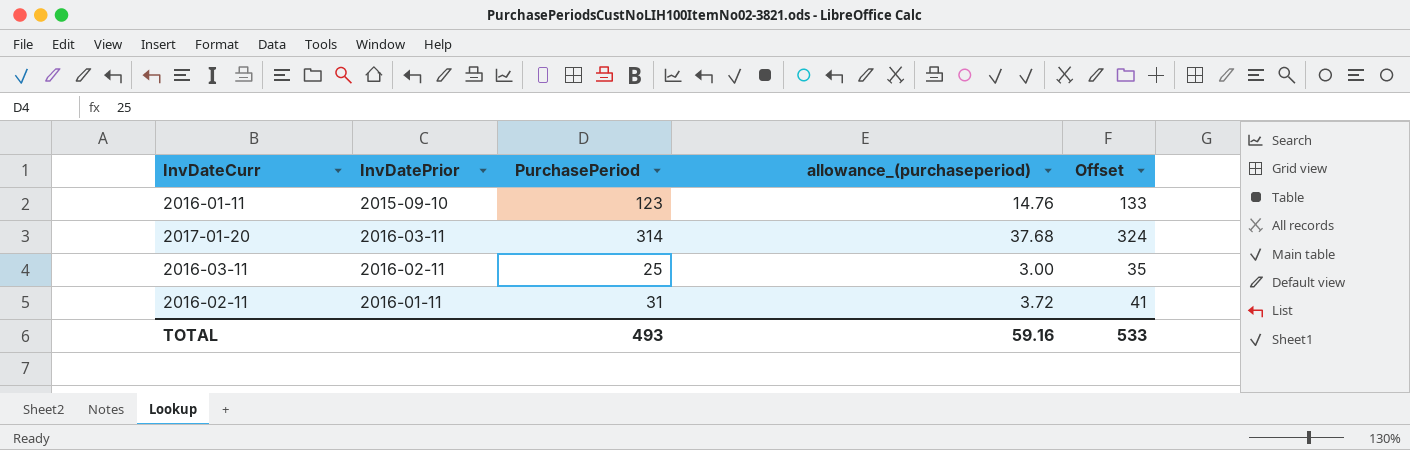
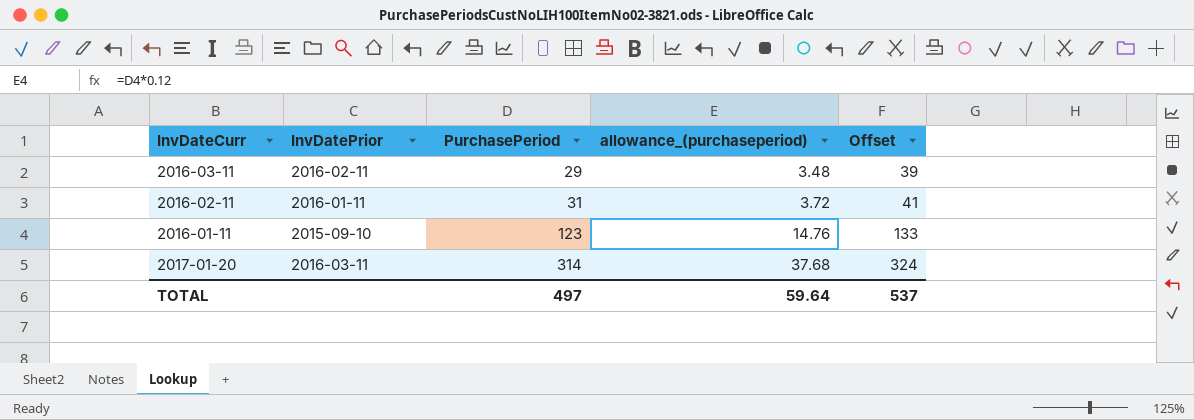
row order: none -> PurchasePeriod ascending
2016-03-11 | PurchasePeriod: 25 -> 29
2016-03-11 | allowance_(purchaseperiod): 3.00 -> 3.48
2016-03-11 | Offset: 35 -> 39
TOTAL | PurchasePeriod: 493 -> 497
TOTAL | allowance_(purchaseperiod): 59.16 -> 59.64
TOTAL | Offset: 533 -> 537

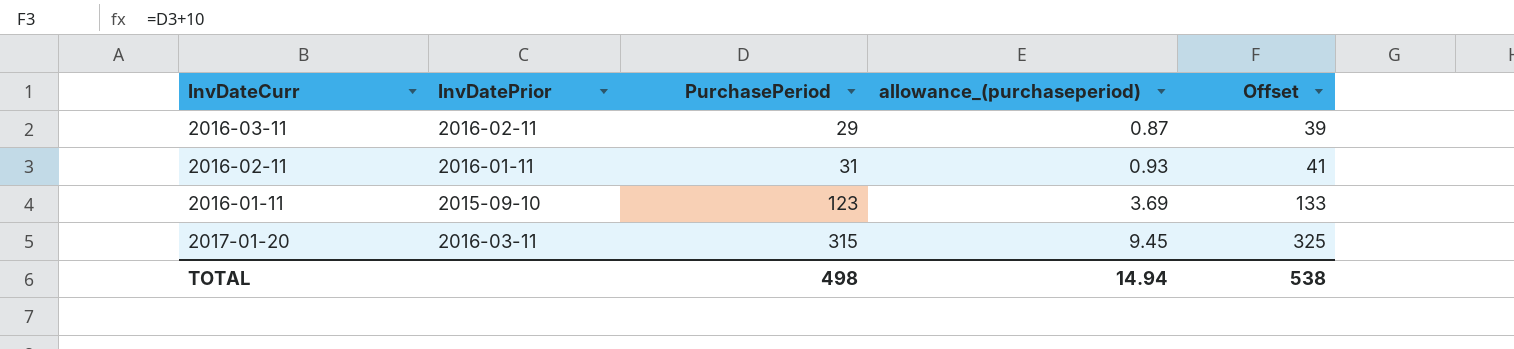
column allowance_(purchaseperiod) | formula: [PurchasePeriod] * 0.12 -> [PurchasePeriod] * 0.03
2017-01-20 | PurchasePeriod: 314 -> 315
2017-01-20 | Offset: 324 -> 325
TOTAL | PurchasePeriod: 497 -> 498
TOTAL | allowance_(purchaseperiod): 59.64 -> 14.94
TOTAL | Offset: 537 -> 538

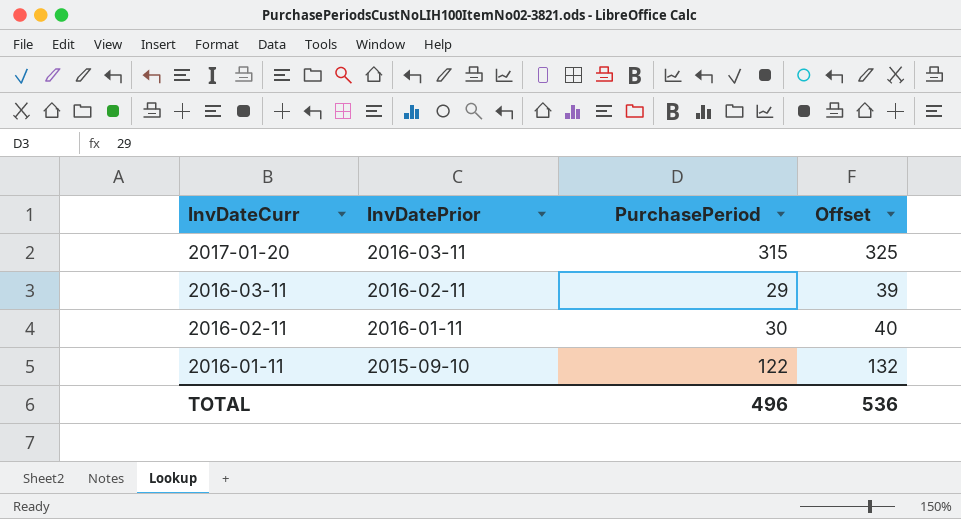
row order: PurchasePeriod ascending -> InvDateCurr descending
column allowance_(purchaseperiod) | formula: [PurchasePeriod] * 0.03 -> none
2016-02-11 | PurchasePeriod: 31 -> 30
2016-02-11 | Offset: 41 -> 40
2016-01-11 | PurchasePeriod: 123 -> 122
2016-01-11 | Offset: 133 -> 132
TOTAL | PurchasePeriod: 498 -> 496
TOTAL | Offset: 538 -> 536

